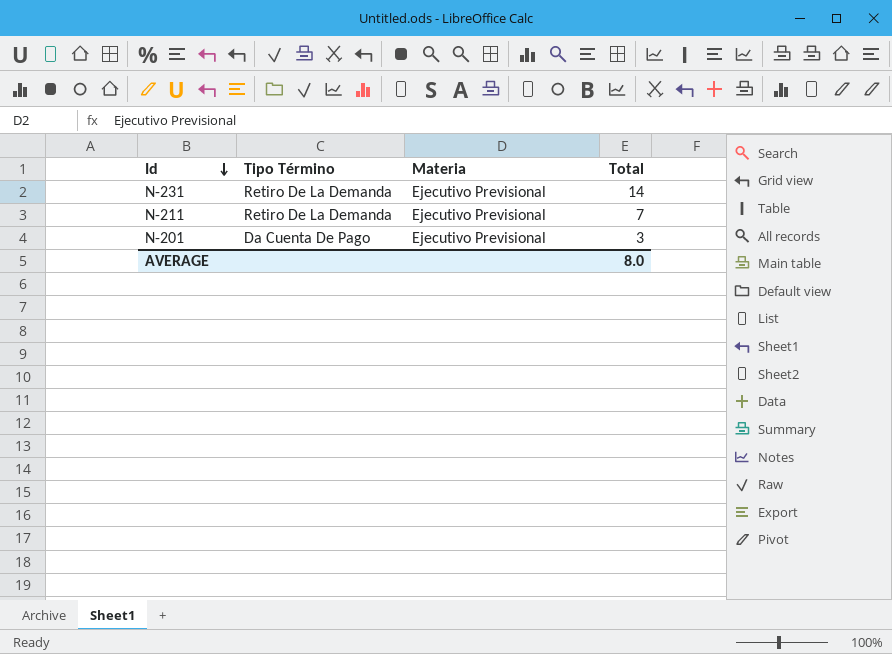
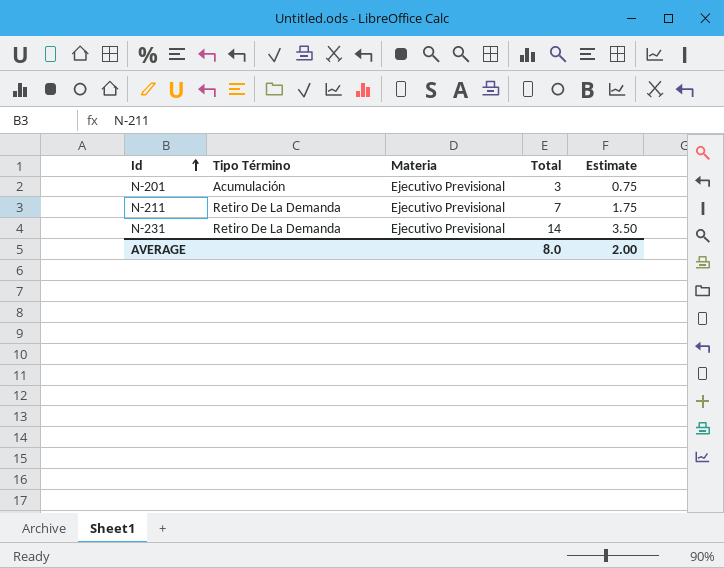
row order: Id descending -> Id ascending
column Estimate | formula: none -> [Total] * 0.25
N-201 | Tipo Término: Da Cuenta De Pago -> Acumulación

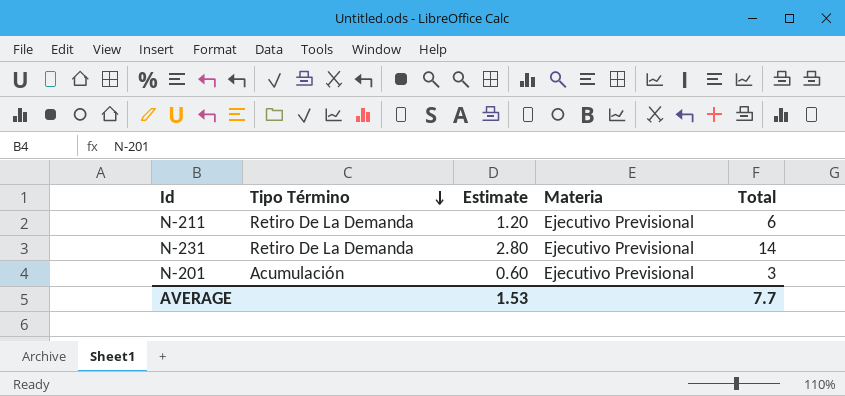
row order: Id ascending -> Tipo Término descending
column Estimate | formula: [Total] * 0.25 -> [Total] * 0.2
column Estimate | position: 5 -> 3
N-211 | Total: 7 -> 6
AVERAGE | Estimate: 2.00 -> 1.53
AVERAGE | Total: 8.0 -> 7.7

